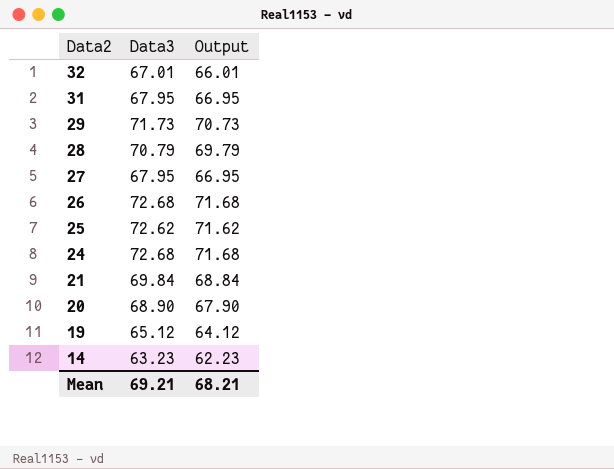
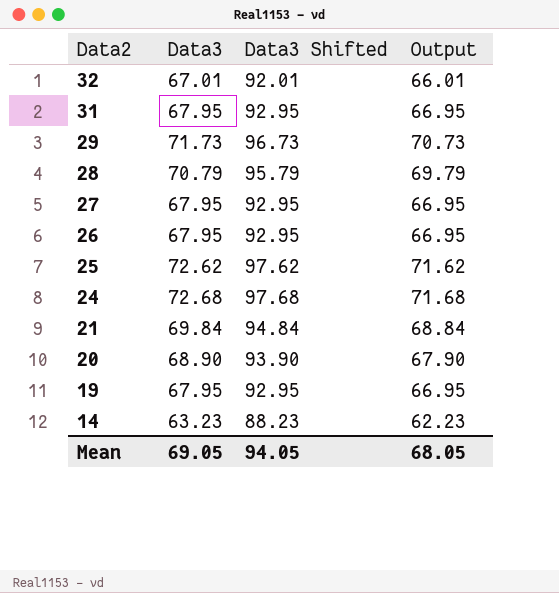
column Data3 Shifted | formula: none -> [Data3] + 25
26 | Data3: 72.68 -> 67.95
26 | Output: 71.68 -> 66.95
19 | Data3: 65.12 -> 67.95
19 | Output: 64.12 -> 66.95
Mean | Data3: 69.21 -> 69.05
Mean | Output: 68.21 -> 68.05

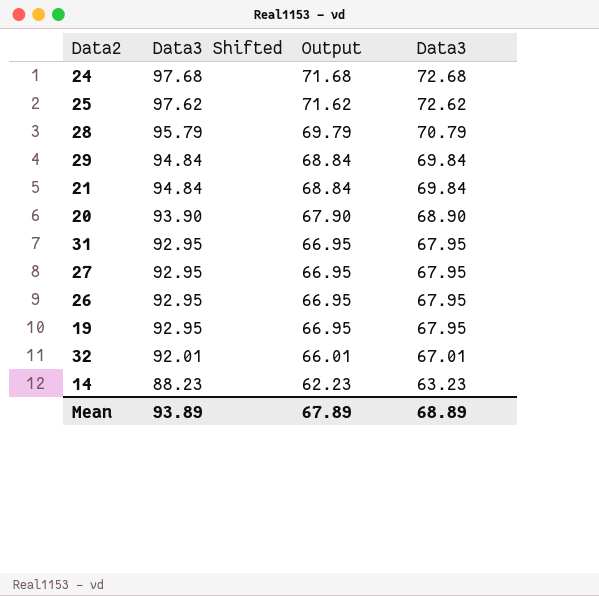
row order: Data2 descending -> Data3 Shifted descending
column Data3 | position: 2 -> 4
29 | Data3 Shifted: 96.73 -> 94.84
29 | Output: 70.73 -> 68.84
29 | Data3: 71.73 -> 69.84
Mean | Data3 Shifted: 94.05 -> 93.89
Mean | Output: 68.05 -> 67.89
Mean | Data3: 69.05 -> 68.89

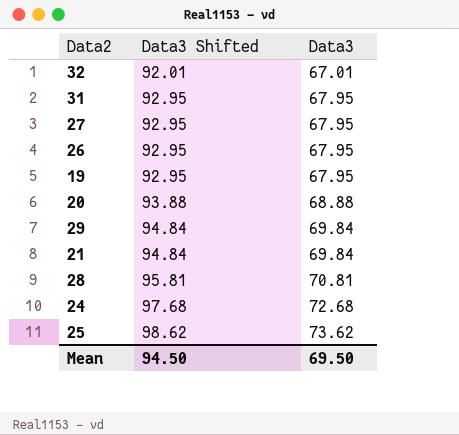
row order: Data3 Shifted descending -> Data3 Shifted ascending
column Output | formula: [Data3] - 1 -> none
row 14: 88.23 | 62.23 | 63.23 -> none
20 | Data3 Shifted: 93.90 -> 93.88
20 | Data3: 68.90 -> 68.88
28 | Data3 Shifted: 95.79 -> 95.81
28 | Data3: 70.79 -> 70.81
25 | Data3 Shifted: 97.62 -> 98.62
25 | Data3: 72.62 -> 73.62
Mean | Data3 Shifted: 93.89 -> 94.50
Mean | Data3: 68.89 -> 69.50

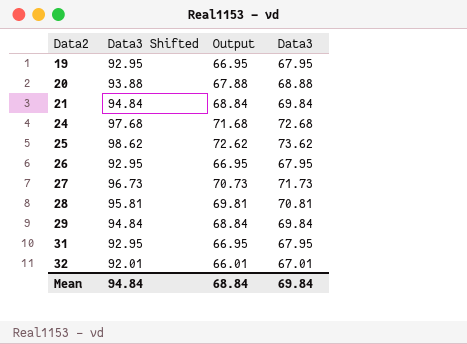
row order: Data3 Shifted ascending -> Data2 ascending
column Output | formula: none -> [Data3] - 1
27 | Data3 Shifted: 92.95 -> 96.73
27 | Data3: 67.95 -> 71.73
Mean | Data3 Shifted: 94.50 -> 94.84
Mean | Data3: 69.50 -> 69.84

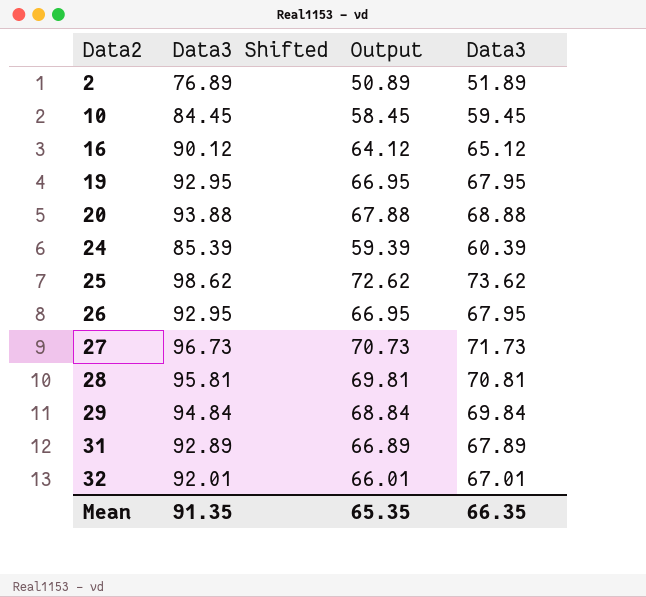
row 21: 94.84 | 68.84 | 69.84 -> none
row 2: none -> 76.89 | 50.89 | 51.89
row 10: none -> 84.45 | 58.45 | 59.45
row 16: none -> 90.12 | 64.12 | 65.12
24 | Data3 Shifted: 97.68 -> 85.39
24 | Output: 71.68 -> 59.39
24 | Data3: 72.68 -> 60.39
31 | Data3 Shifted: 92.95 -> 92.89
31 | Output: 66.95 -> 66.89
31 | Data3: 67.95 -> 67.89
Mean | Data3 Shifted: 94.84 -> 91.35
Mean | Output: 68.84 -> 65.35
Mean | Data3: 69.84 -> 66.35

